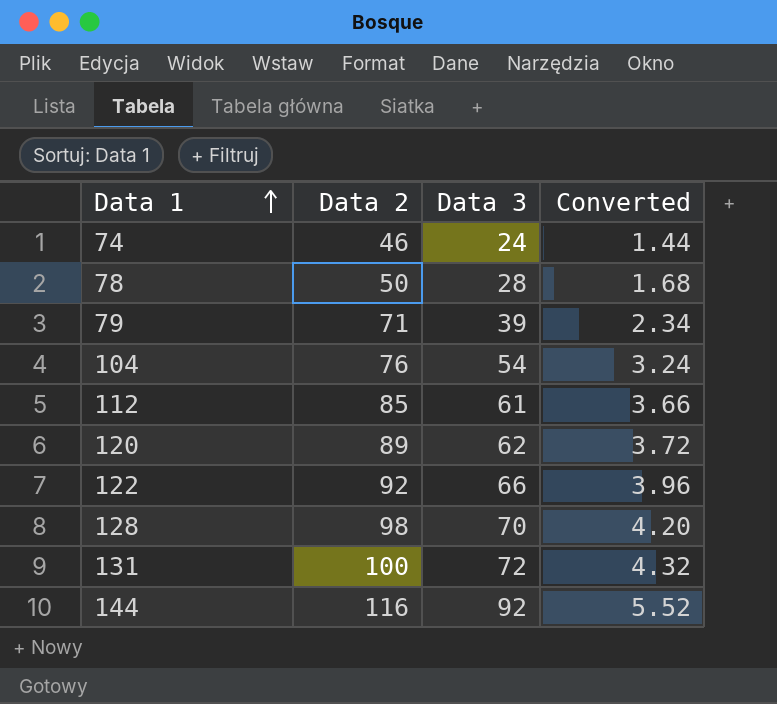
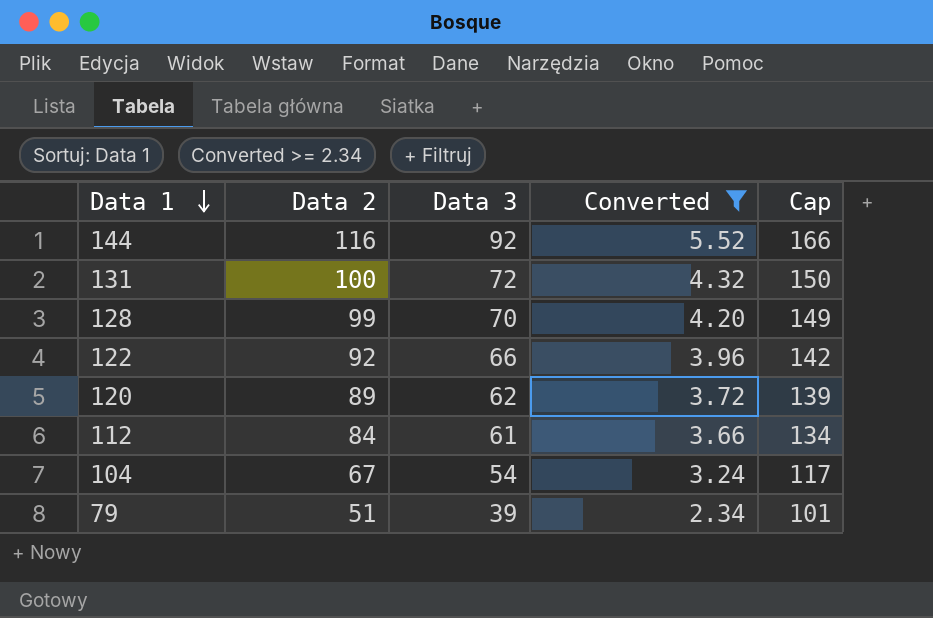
filter: none -> Converted >= 2.34
row order: Data 1 ascending -> Data 1 descending
column Cap | formula: none -> [Data 2] + 50
128 | Data 2: 98 -> 99
112 | Data 2: 85 -> 84
104 | Data 2: 76 -> 67
79 | Data 2: 71 -> 51

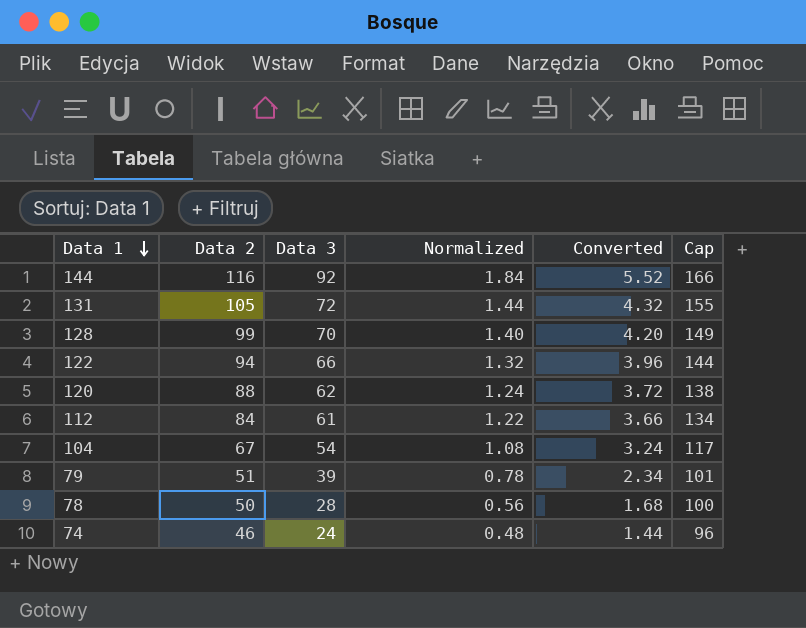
filter: Converted >= 2.34 -> none
column Normalized | formula: none -> [Data 3] * 0.02
131 | Data 2: 100 -> 105
131 | Cap: 150 -> 155
122 | Data 2: 92 -> 94
122 | Cap: 142 -> 144
120 | Data 2: 89 -> 88
120 | Cap: 139 -> 138

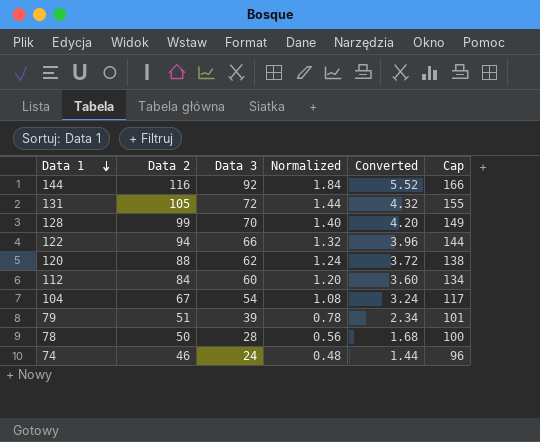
112 | Data 3: 61 -> 60
112 | Normalized: 1.22 -> 1.20
112 | Converted: 3.66 -> 3.60

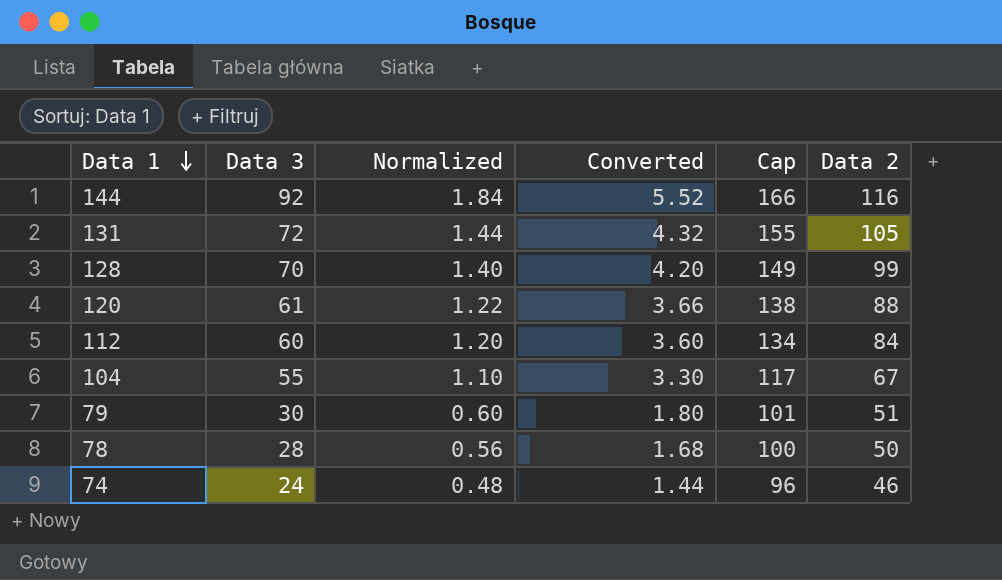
column Data 2 | position: 2 -> 6
row 122: 94 | 66 | 1.32 | 3.96 | 144 -> none
120 | Data 3: 62 -> 61
120 | Normalized: 1.24 -> 1.22
120 | Converted: 3.72 -> 3.66
104 | Data 3: 54 -> 55
104 | Normalized: 1.08 -> 1.10
104 | Converted: 3.24 -> 3.30
79 | Data 3: 39 -> 30
79 | Normalized: 0.78 -> 0.60
79 | Converted: 2.34 -> 1.80

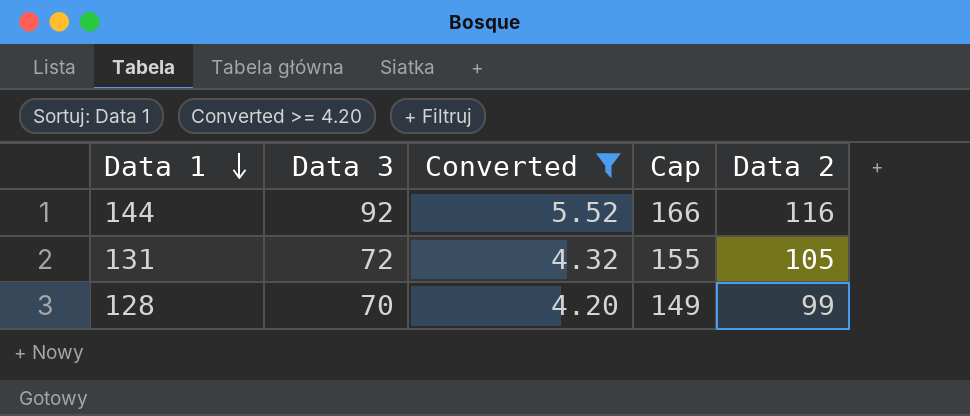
filter: none -> Converted >= 4.20
column Normalized | formula: [Data 3] * 0.02 -> none

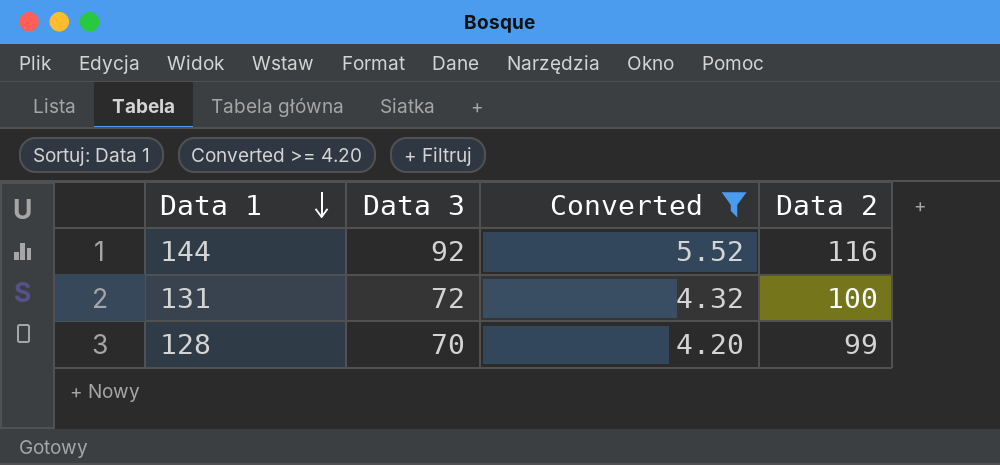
column Cap | formula: [Data 2] + 50 -> none
131 | Data 2: 105 -> 100

